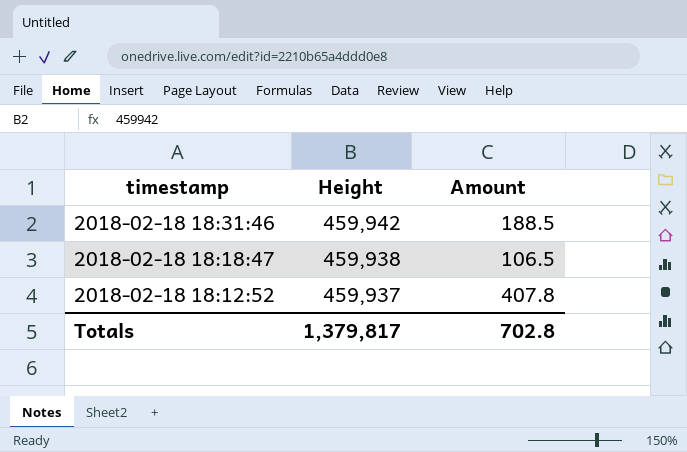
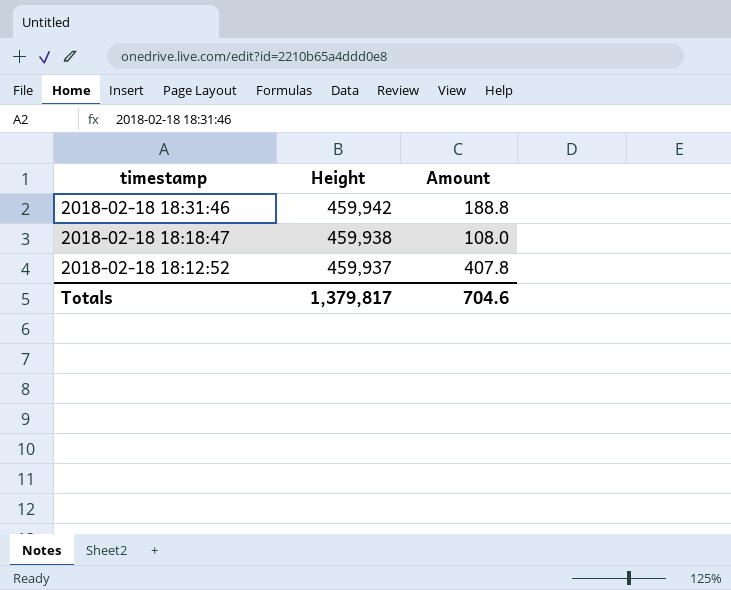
2018-02-18 18:31:46 | Amount: 188.5 -> 188.8
2018-02-18 18:18:47 | Amount: 106.5 -> 108.0
Totals | Amount: 702.8 -> 704.6

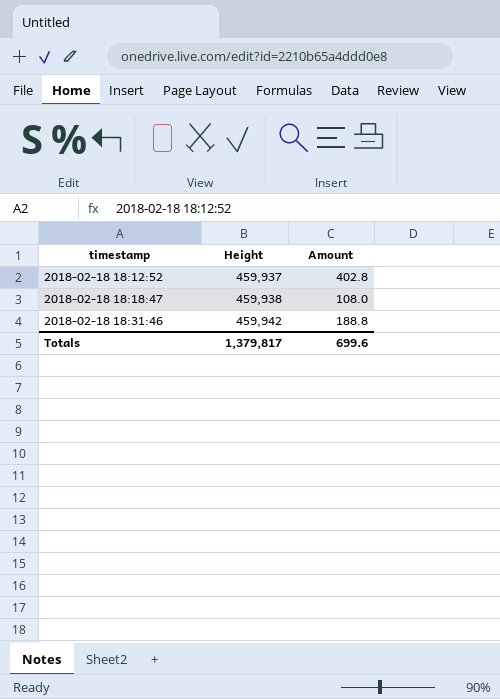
row order: timestamp descending -> timestamp ascending
2018-02-18 18:12:52 | Amount: 407.8 -> 402.8
Totals | Amount: 704.6 -> 699.6

